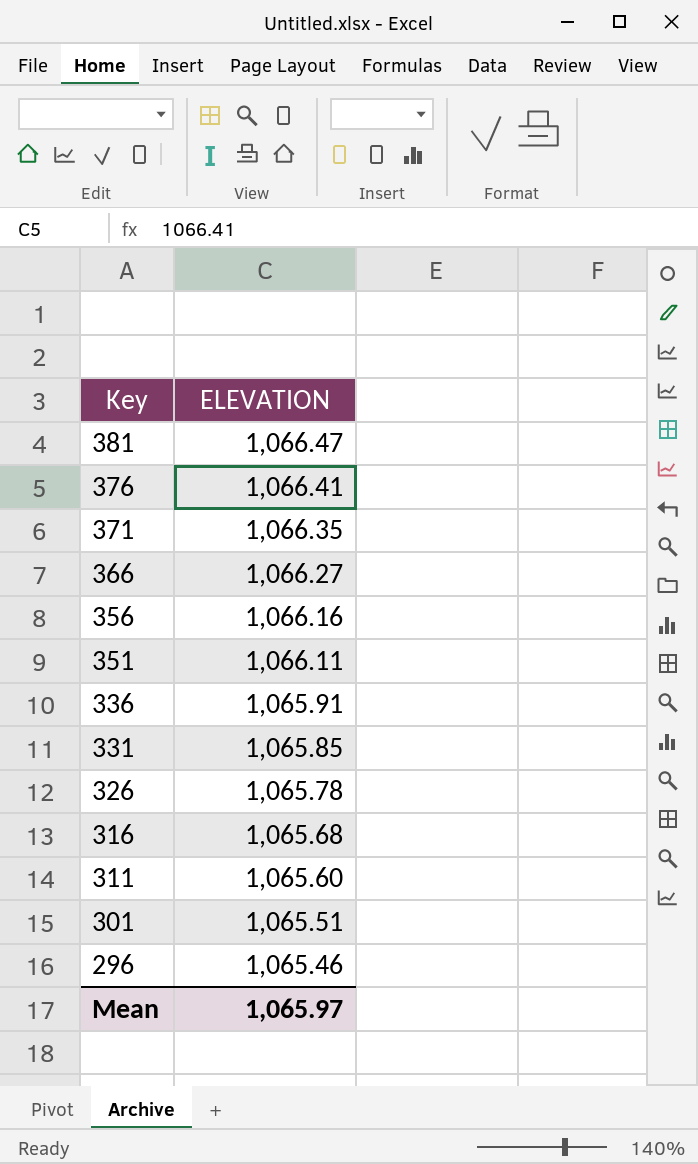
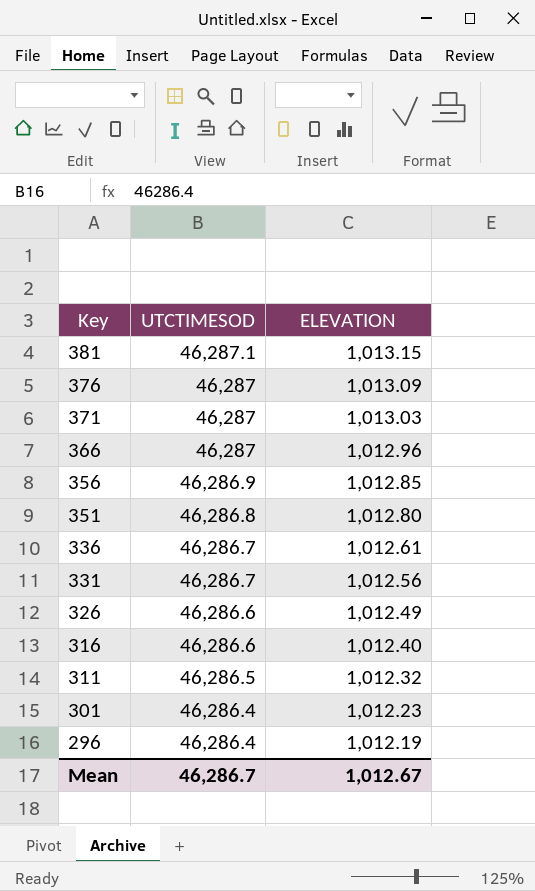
column UTCTIMESOD | position: none -> 2
381 | ELEVATION: 1,066.47 -> 1,013.15
376 | ELEVATION: 1,066.41 -> 1,013.09
371 | ELEVATION: 1,066.35 -> 1,013.03
366 | ELEVATION: 1,066.27 -> 1,012.96
356 | ELEVATION: 1,066.16 -> 1,012.85
351 | ELEVATION: 1,066.11 -> 1,012.80
336 | ELEVATION: 1,065.91 -> 1,012.61
331 | ELEVATION: 1,065.85 -> 1,012.56
326 | ELEVATION: 1,065.78 -> 1,012.49
316 | ELEVATION: 1,065.68 -> 1,012.40
311 | ELEVATION: 1,065.60 -> 1,012.32
301 | ELEVATION: 1,065.51 -> 1,012.23
296 | ELEVATION: 1,065.46 -> 1,012.19
Mean | ELEVATION: 1,065.97 -> 1,012.67

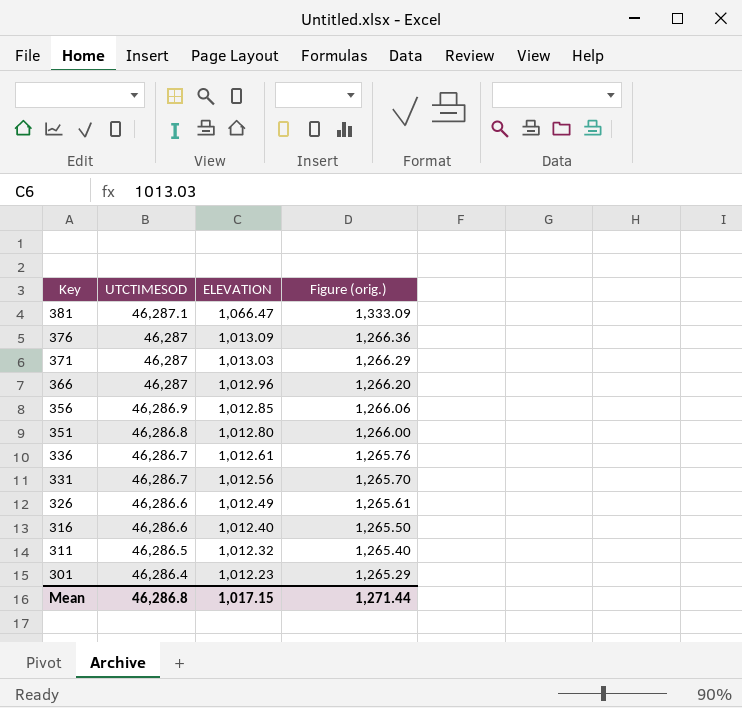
column Figure (orig.) | formula: none -> [ELEVATION] * 1.25
row 296: 46,286.4 | 1,012.19 -> none
381 | ELEVATION: 1,013.15 -> 1,066.47
Mean | UTCTIMESOD: 46,286.7 -> 46,286.8
Mean | ELEVATION: 1,012.67 -> 1,017.15

